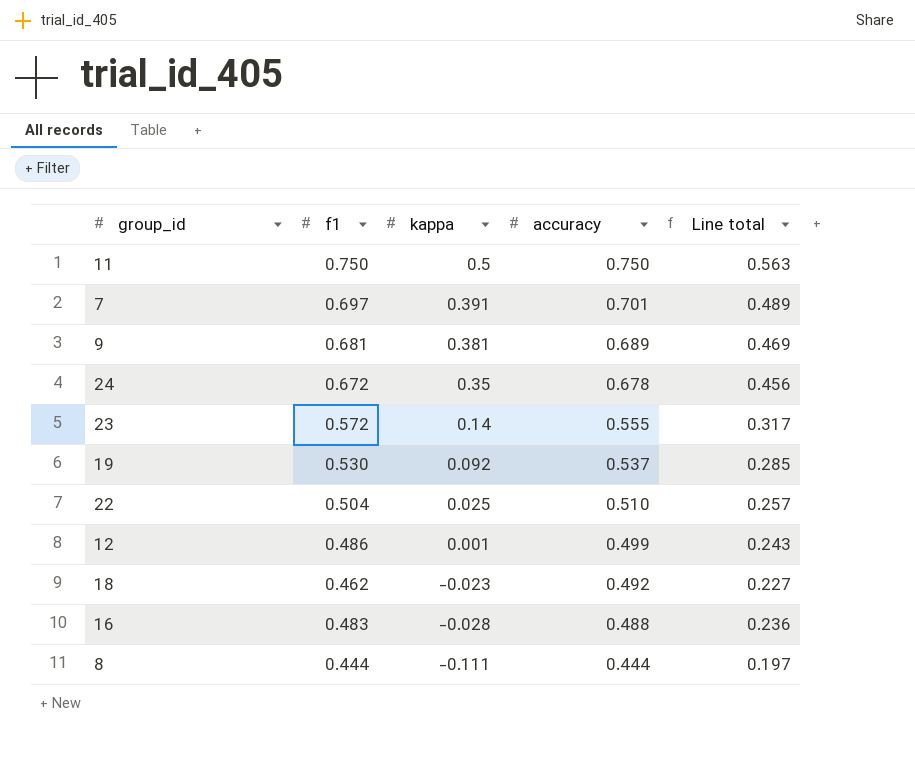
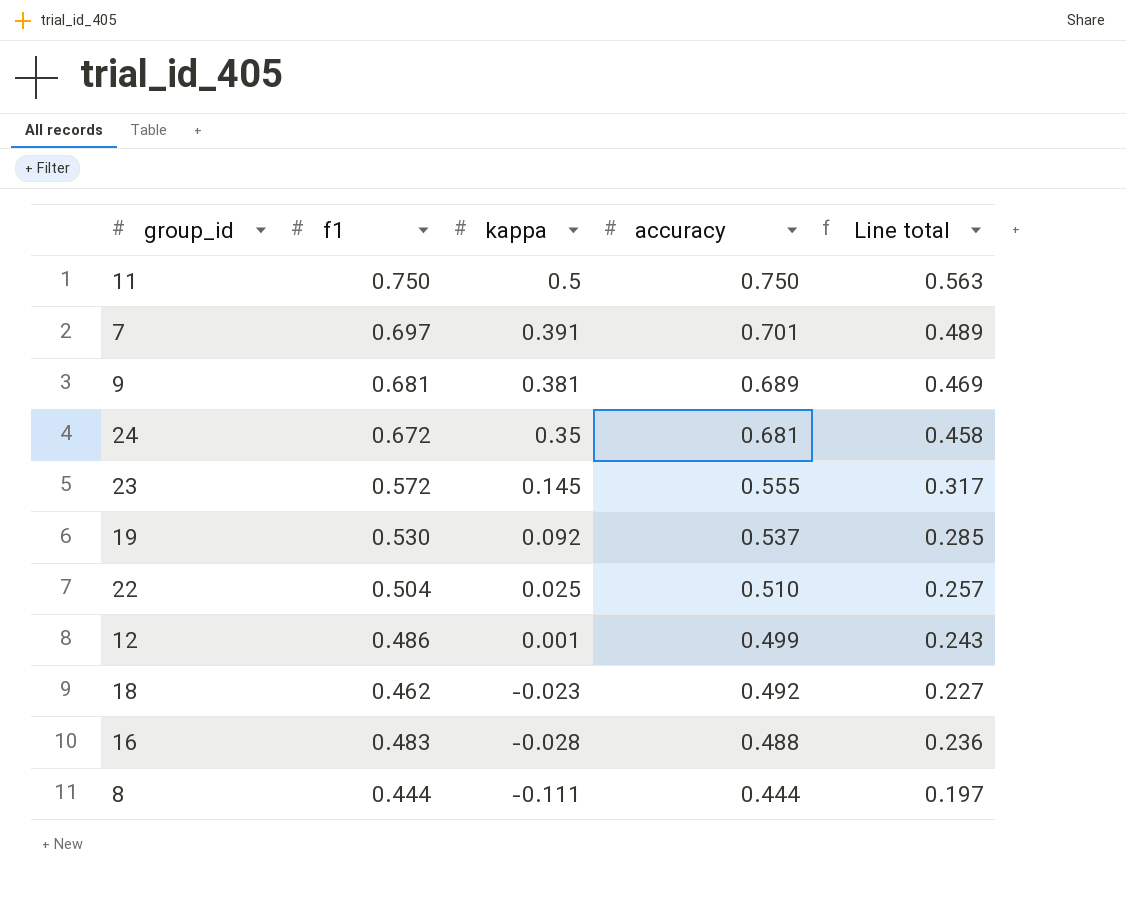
24 | accuracy: 0.678 -> 0.681
24 | Line total: 0.456 -> 0.458
23 | kappa: 0.14 -> 0.145

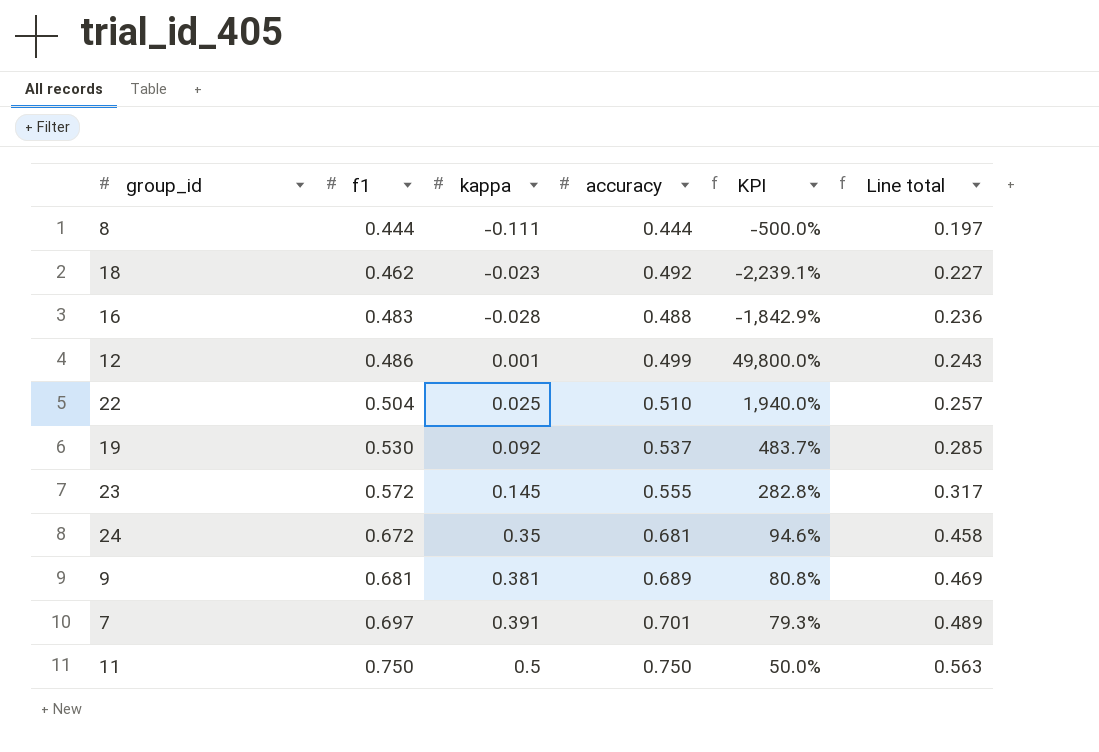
row order: kappa descending -> f1 ascending
column KPI | formula: none -> ([accuracy] - [kappa]) / [kappa]

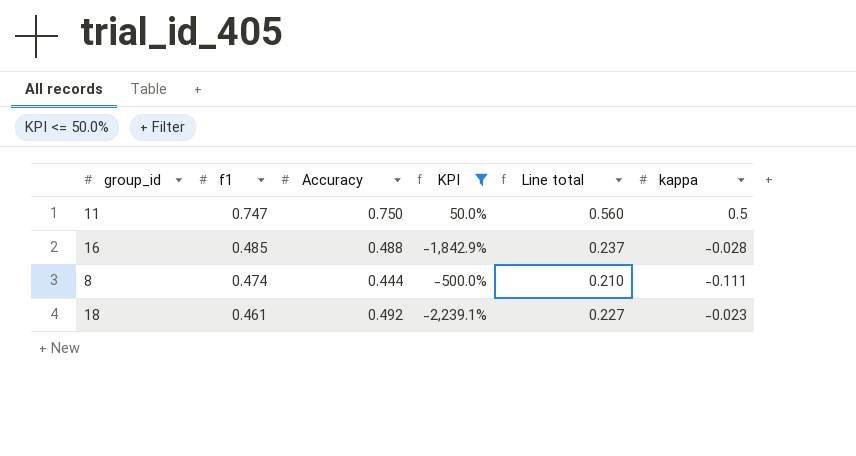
filter: none -> KPI <= 50.0%
row order: f1 ascending -> f1 descending
column name: accuracy -> Accuracy
column kappa | position: 3 -> 6
11 | f1: 0.750 -> 0.747
11 | Line total: 0.563 -> 0.560
16 | f1: 0.483 -> 0.485
16 | Line total: 0.236 -> 0.237
8 | f1: 0.444 -> 0.474
8 | Line total: 0.197 -> 0.210
18 | f1: 0.462 -> 0.461

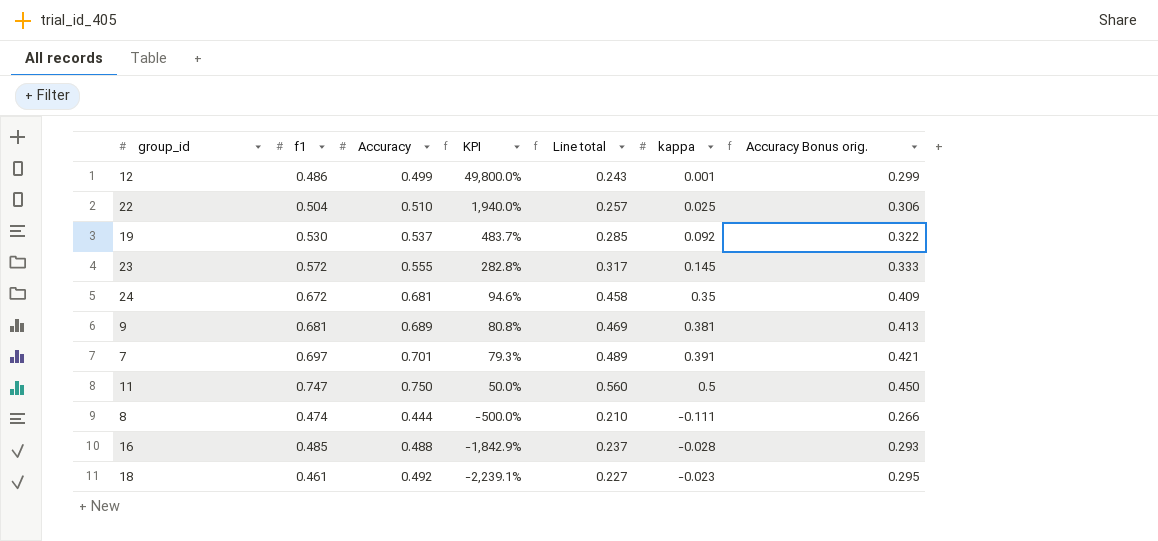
filter: KPI <= 50.0% -> none
row order: f1 descending -> KPI descending
column Accuracy Bonus orig. | formula: none -> [Accuracy] * 0.6

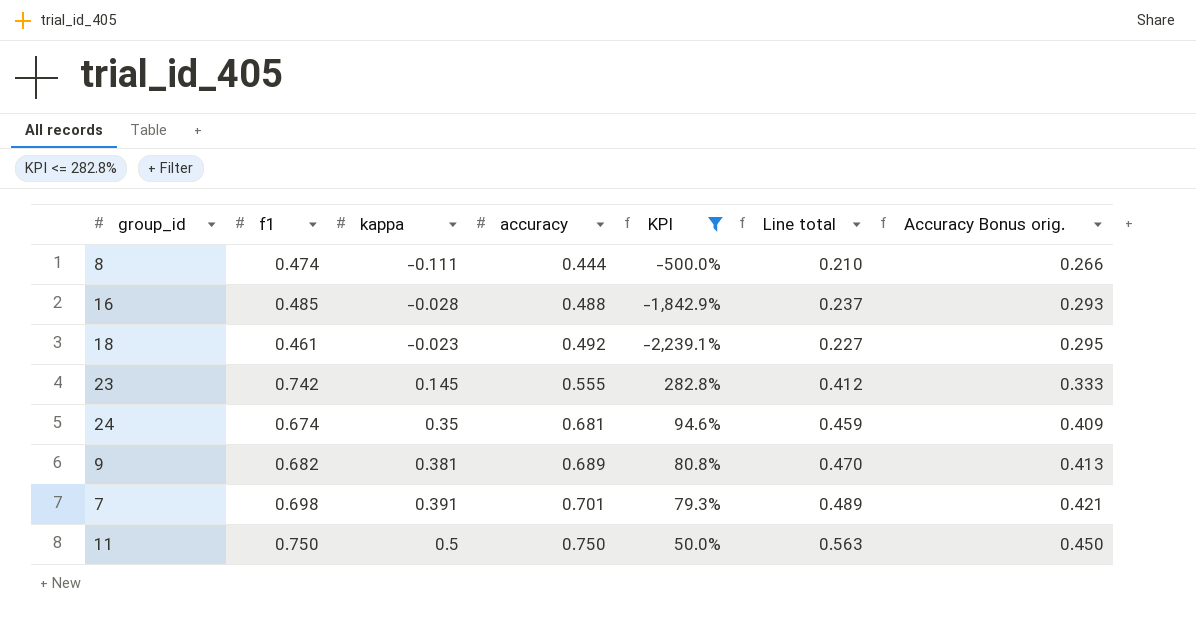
filter: none -> KPI <= 282.8%
row order: KPI descending -> kappa ascending
column kappa | position: 6 -> 3
column name: Accuracy -> accuracy
23 | f1: 0.572 -> 0.742
23 | Line total: 0.317 -> 0.412
24 | f1: 0.672 -> 0.674
24 | Line total: 0.458 -> 0.459
9 | f1: 0.681 -> 0.682
9 | Line total: 0.469 -> 0.470
7 | f1: 0.697 -> 0.698
11 | f1: 0.747 -> 0.750
11 | Line total: 0.560 -> 0.563

